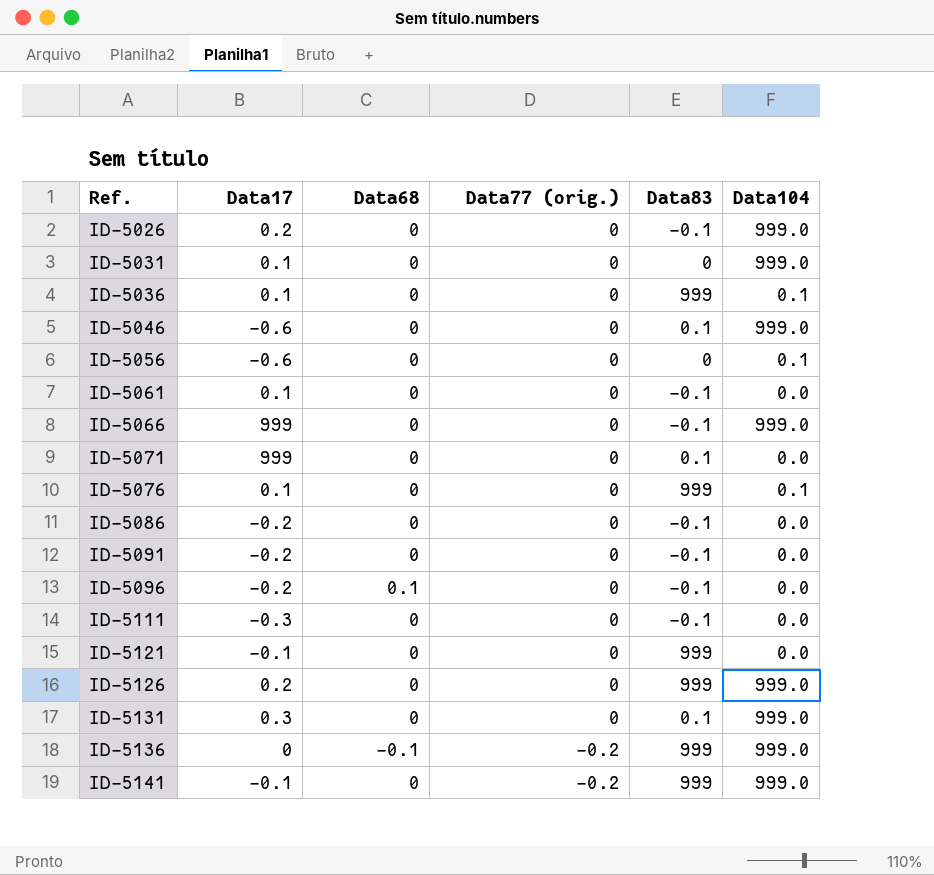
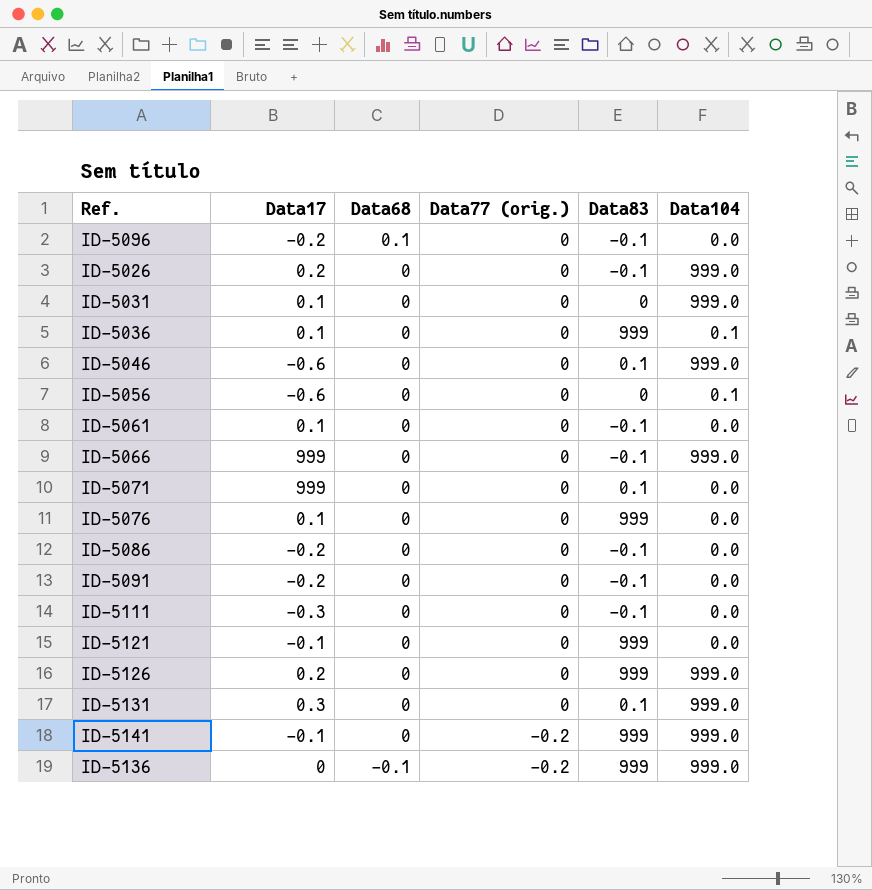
row order: Ref. ascending -> Data68 descending
ID-5076 | Data104: 0.1 -> 0.0

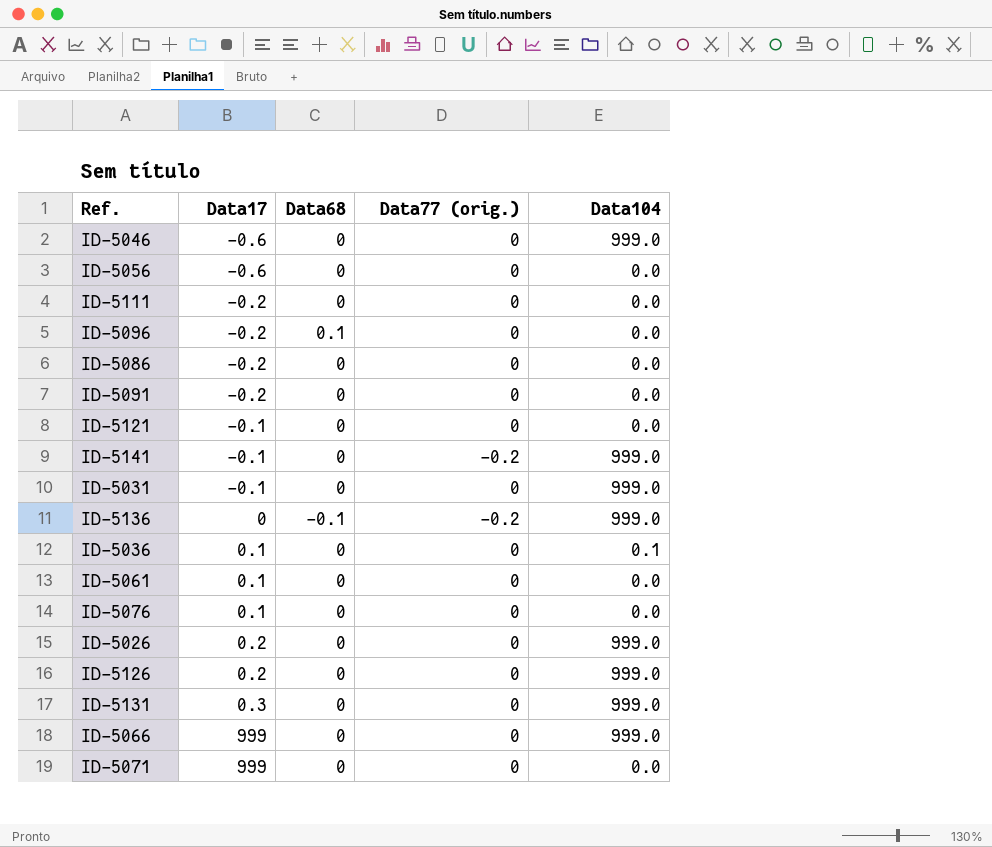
row order: Data68 descending -> Data17 ascending
column Data83 | position: 5 -> none
ID-5056 | Data104: 0.1 -> 0.0
ID-5111 | Data17: -0.3 -> -0.2
ID-5031 | Data17: 0.1 -> -0.1

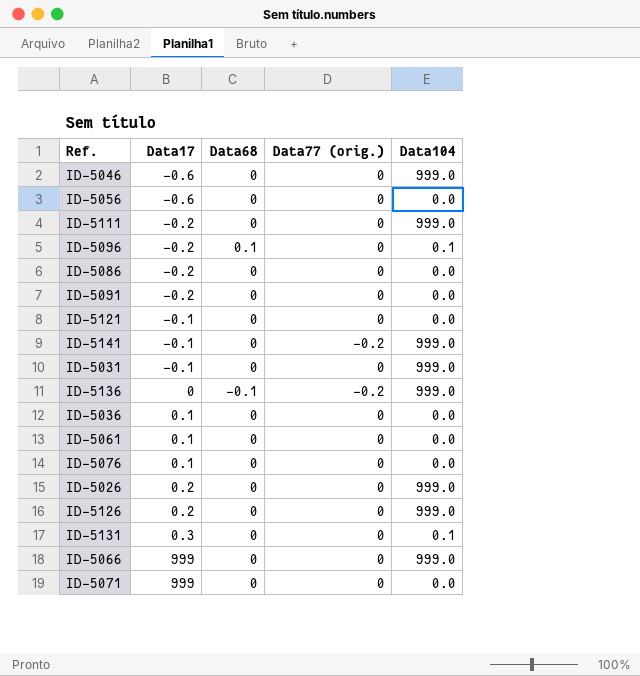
ID-5111 | Data104: 0.0 -> 999.0
ID-5096 | Data104: 0.0 -> 0.1
ID-5036 | Data104: 0.1 -> 0.0
ID-5131 | Data104: 999.0 -> 0.1

